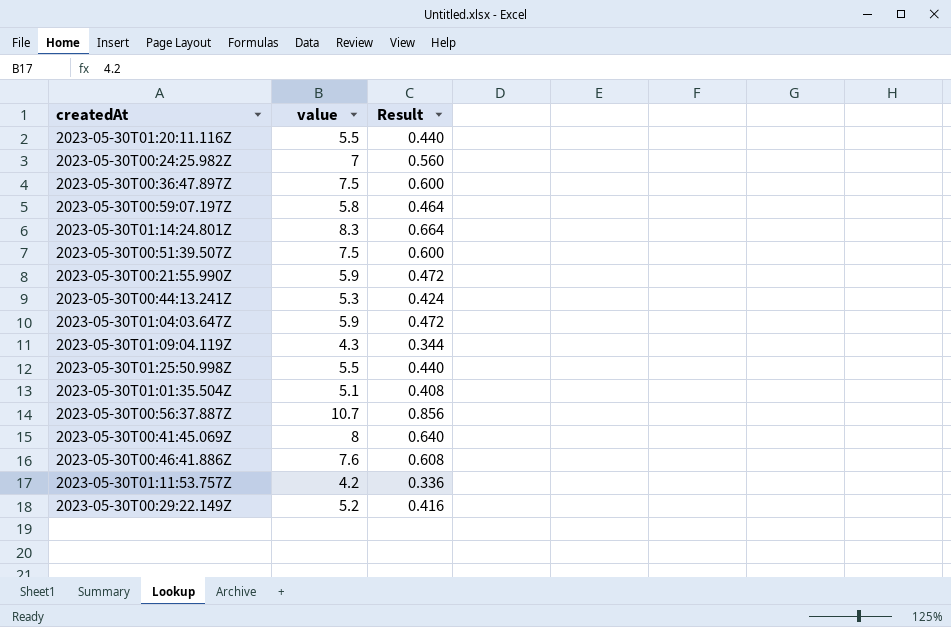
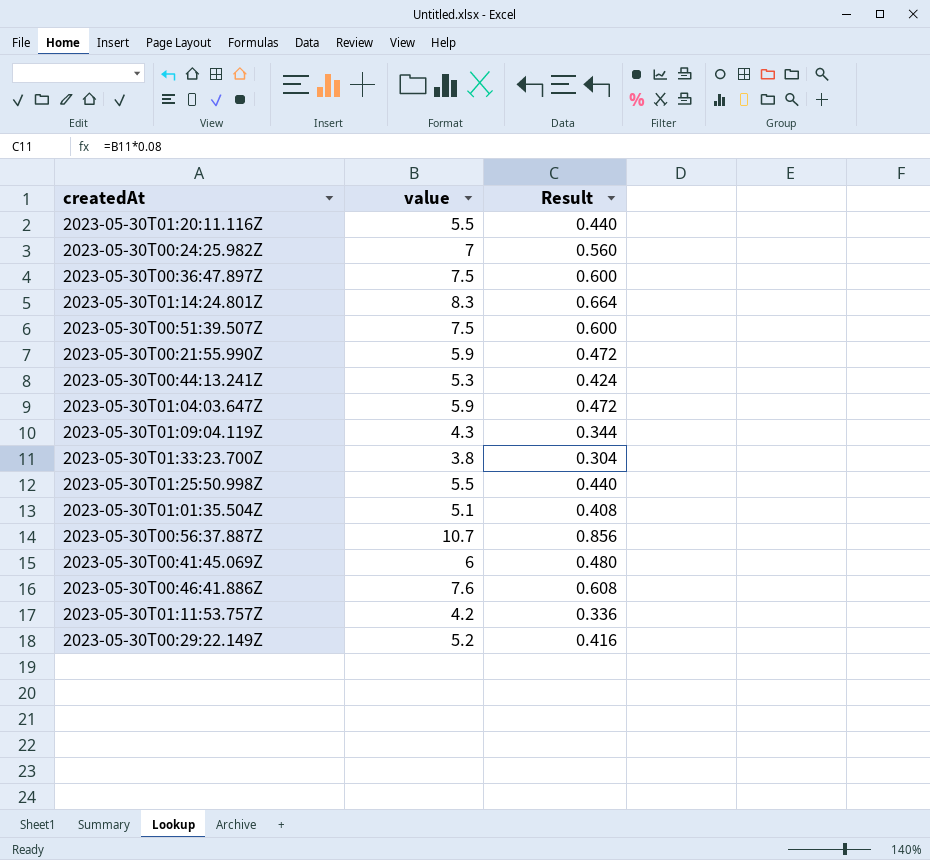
row 2023-05-30T00:59:07.197Z: 5.8 | 0.464 -> none
row 2023-05-30T01:33:23.700Z: none -> 3.8 | 0.304
2023-05-30T00:41:45.069Z | value: 8 -> 6
2023-05-30T00:41:45.069Z | Result: 0.640 -> 0.480

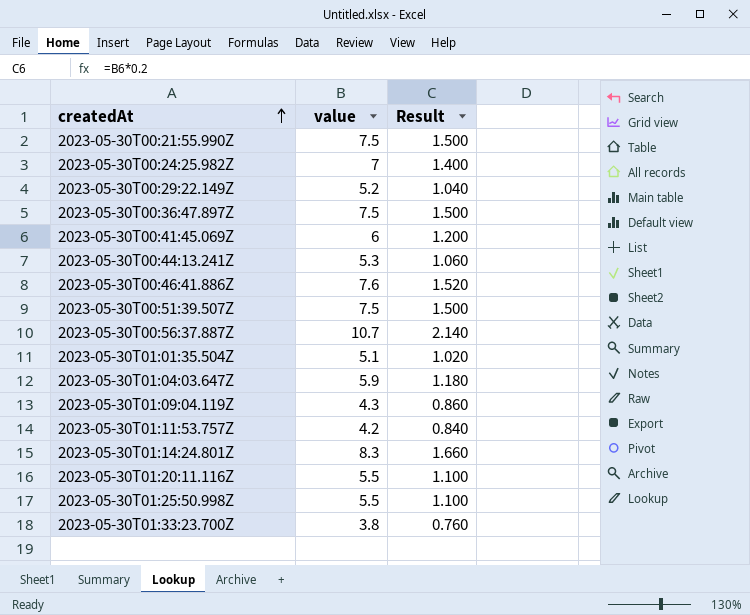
row order: none -> createdAt ascending
column Result | formula: [value] * 0.08 -> [value] * 0.2
2023-05-30T00:21:55.990Z | value: 5.9 -> 7.5

